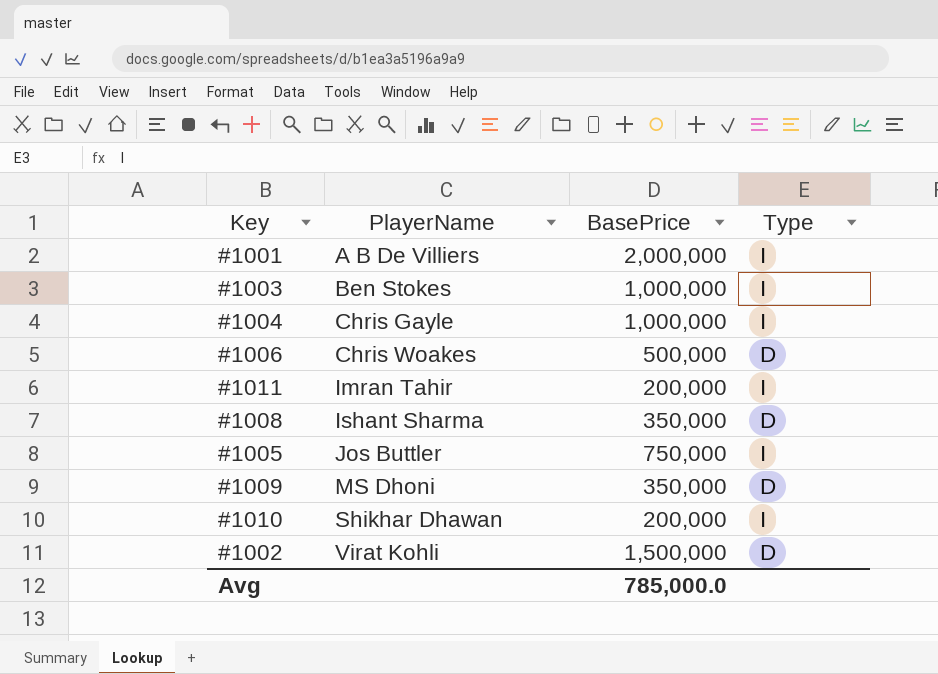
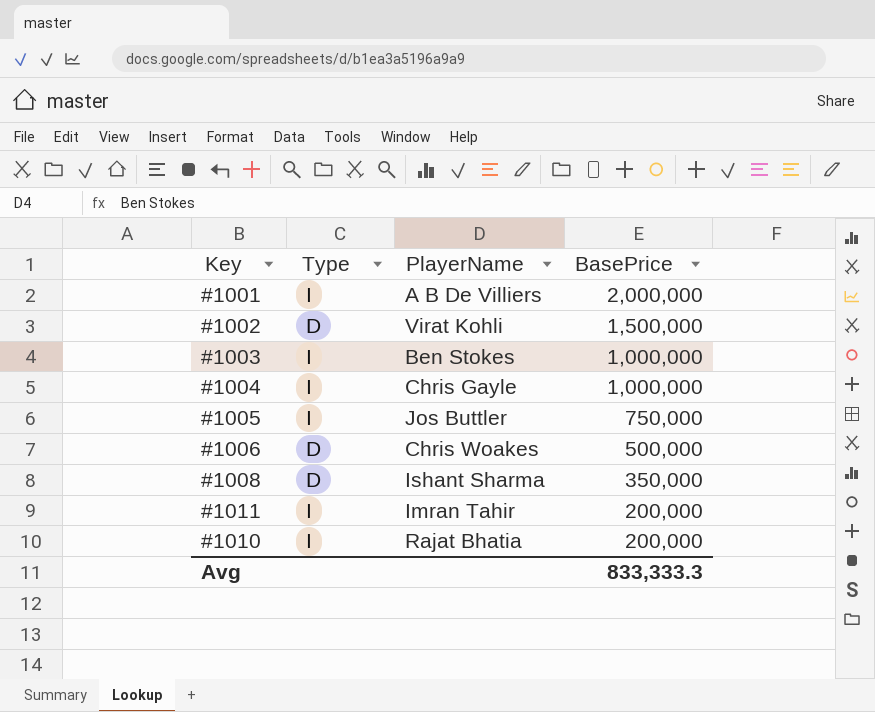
row order: PlayerName ascending -> BasePrice descending
column Type | position: 4 -> 2
row #1009: MS Dhoni | 350,000 | D -> none
#1010 | PlayerName: Shikhar Dhawan -> Rajat Bhatia
Avg | BasePrice: 785,000.0 -> 833,333.3

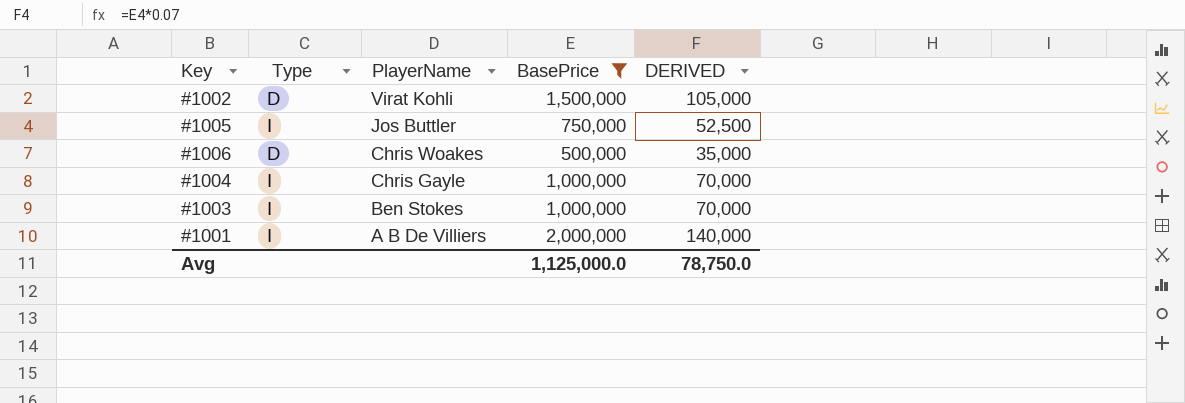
filter: none -> BasePrice >= 500,000
row order: BasePrice descending -> PlayerName descending
column DERIVED | formula: none -> [BasePrice] * 0.07
Avg | BasePrice: 833,333.3 -> 1,125,000.0

